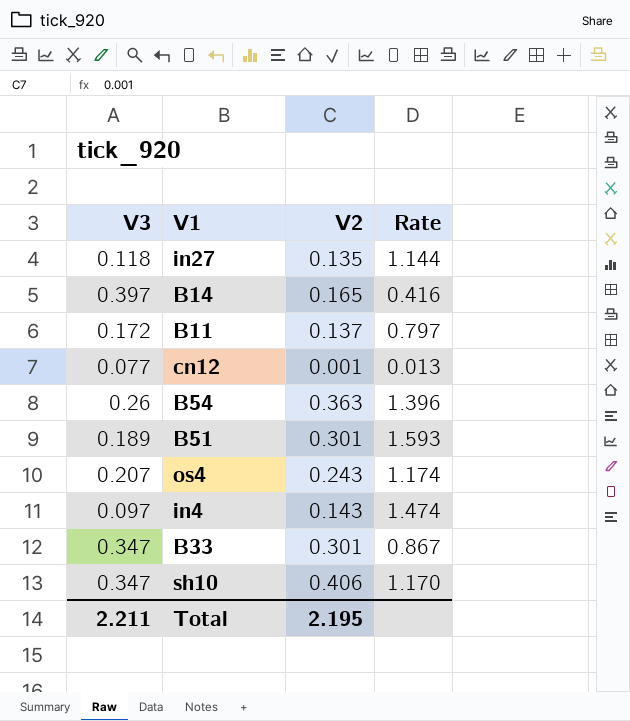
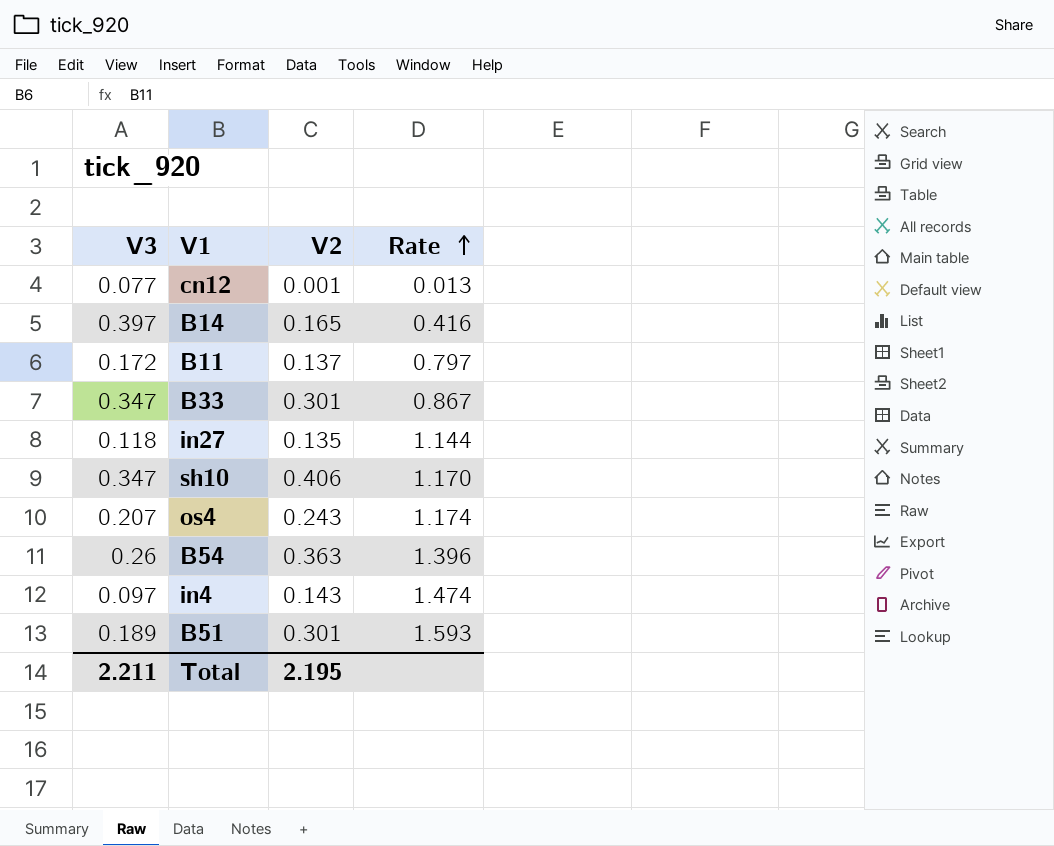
row order: none -> Rate ascending

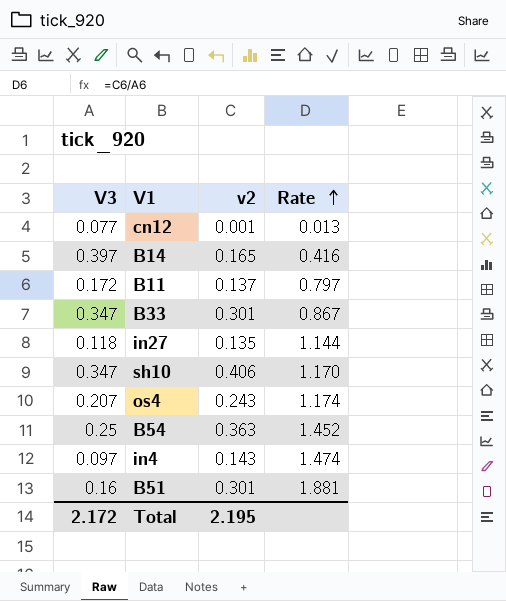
column name: V2 -> v2
B54 | V3: 0.26 -> 0.25
B54 | Rate: 1.396 -> 1.452
B51 | V3: 0.189 -> 0.16
B51 | Rate: 1.593 -> 1.881
Total | V3: 2.211 -> 2.172

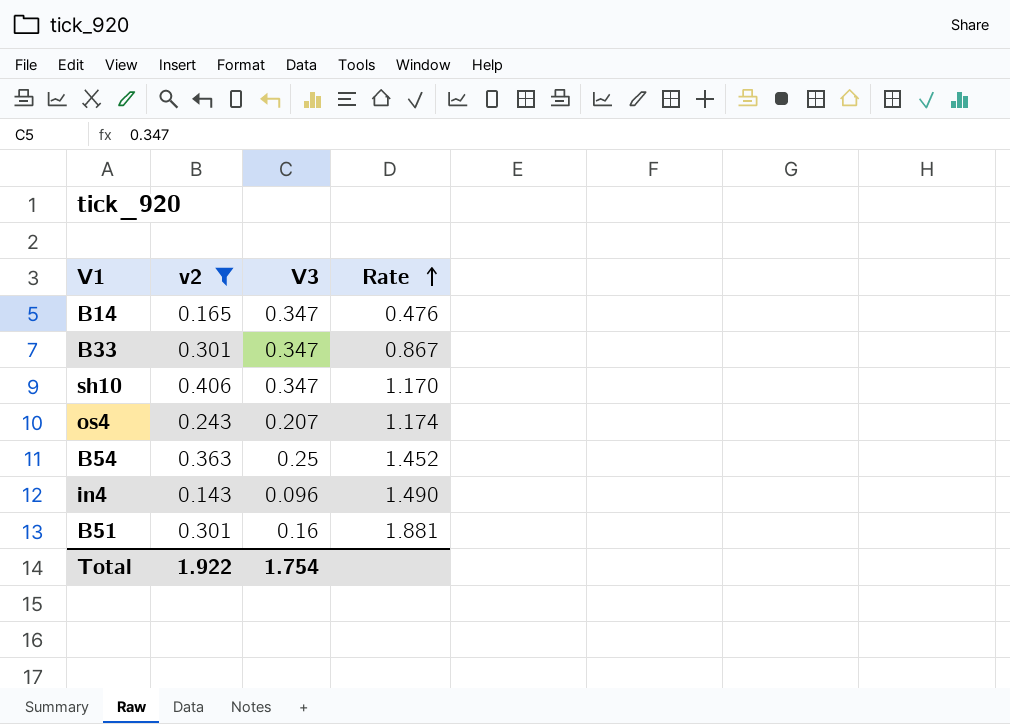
filter: none -> v2 >= 0.143
column V3 | position: 1 -> 3
B14 | V3: 0.397 -> 0.347
B14 | Rate: 0.416 -> 0.476
in4 | V3: 0.097 -> 0.096
in4 | Rate: 1.474 -> 1.490
Total | v2: 2.195 -> 1.922
Total | V3: 2.172 -> 1.754

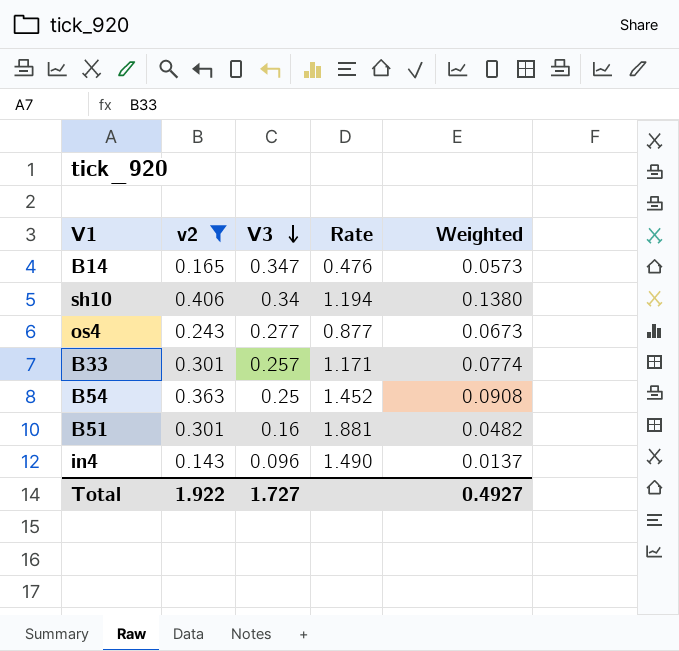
row order: Rate ascending -> V3 descending
column Weighted | formula: none -> [v2] * [V3]
sh10 | V3: 0.347 -> 0.34
sh10 | Rate: 1.170 -> 1.194
os4 | V3: 0.207 -> 0.277
os4 | Rate: 1.174 -> 0.877
B33 | V3: 0.347 -> 0.257
B33 | Rate: 0.867 -> 1.171
Total | V3: 1.754 -> 1.727

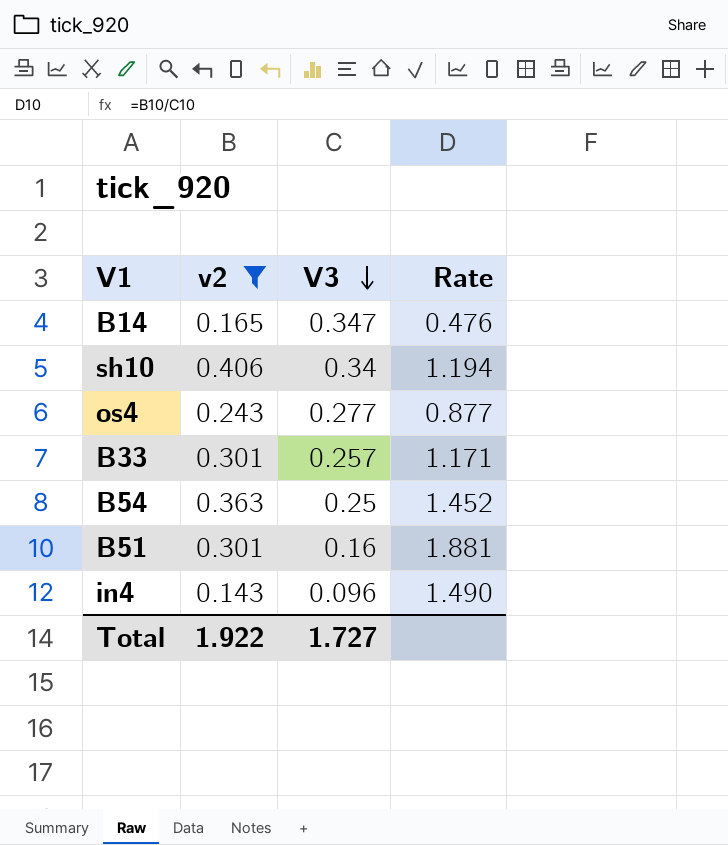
column Weighted | formula: [v2] * [V3] -> none

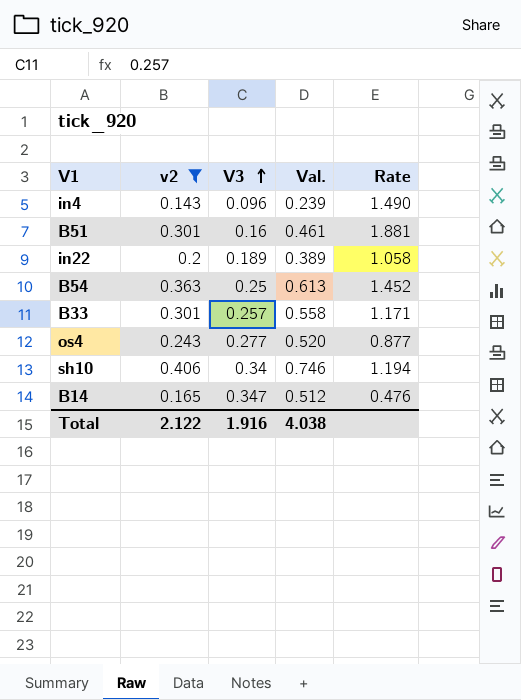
row order: V3 descending -> V3 ascending
column Val. | formula: none -> [v2] + [V3]
row in22: none -> 0.2 | 0.189 | 0.389 | 1.058
Total | v2: 1.922 -> 2.122
Total | V3: 1.727 -> 1.916

